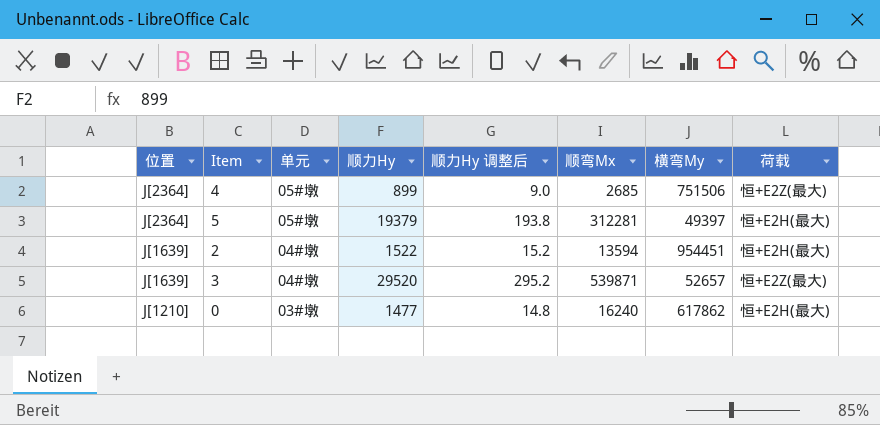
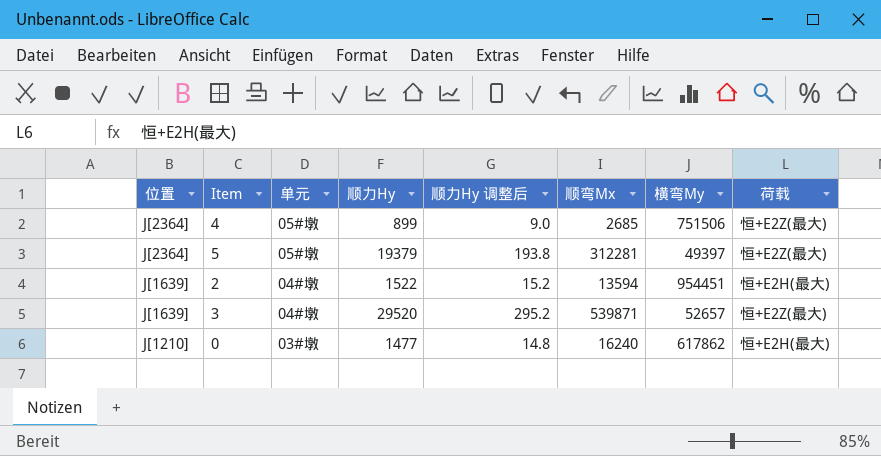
5 | 荷载: 恒+E2H(最大) -> 恒+E2Z(最大)

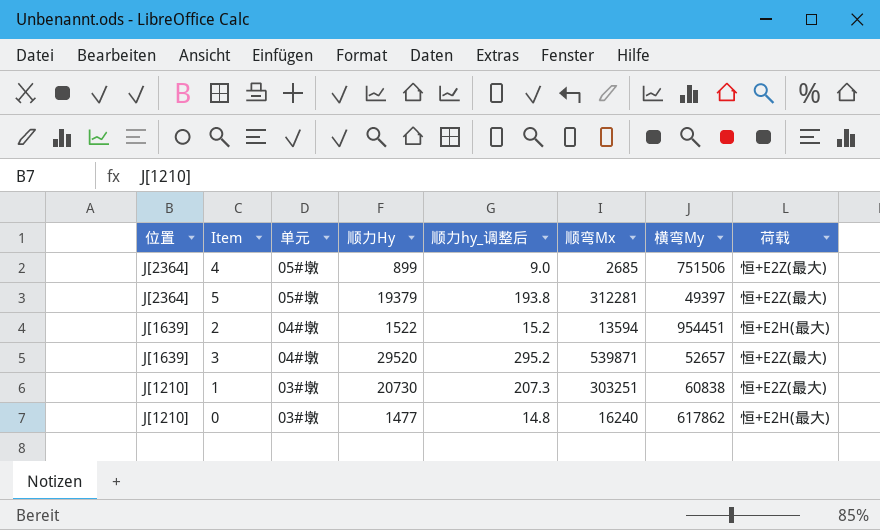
column name: 顺力Hy 调整后 -> 顺力hy_调整后
row 1: none -> J[1210] | 03#墩 | 20730 | 207.3 | 303251 | 60838 | 恒+E2Z(最大)

